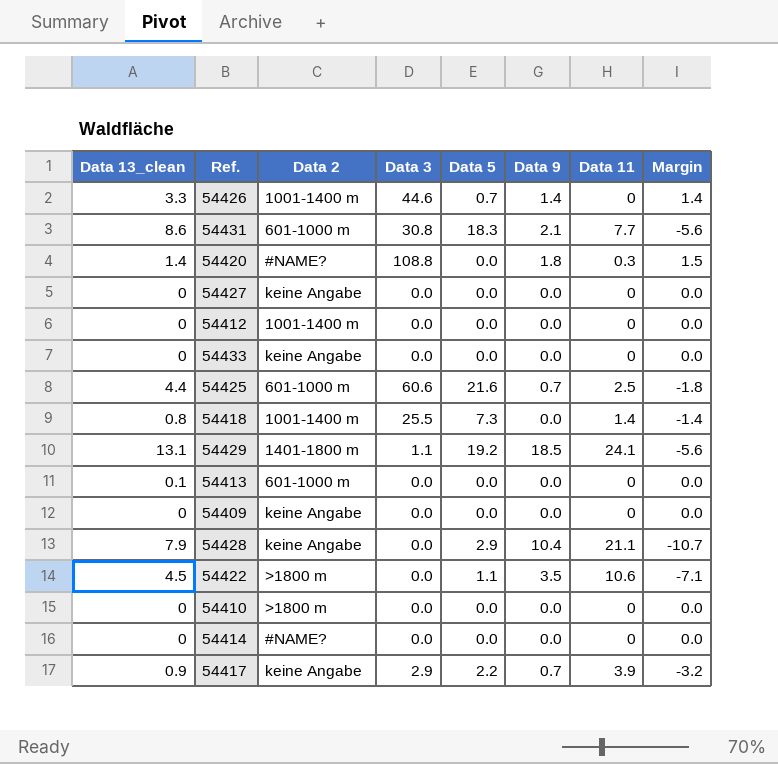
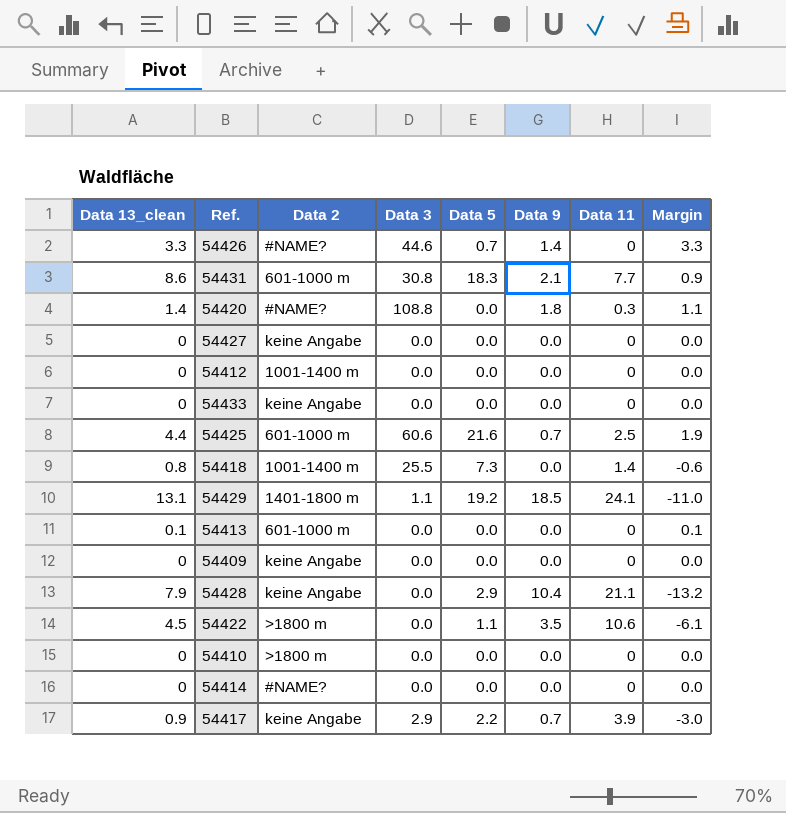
column Margin | formula: [Data 9] - [Data 11] -> [Data 13_clean] - [Data 11]
54426 | Data 2: 1001-1400 m -> #NAME?

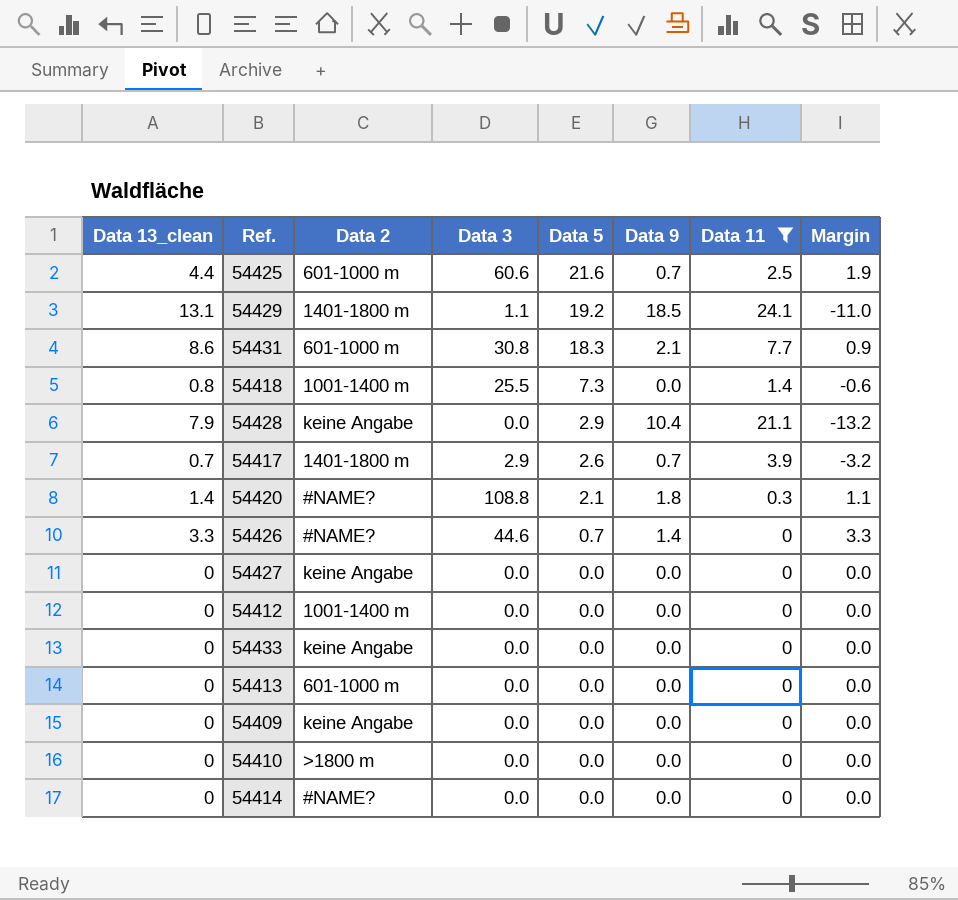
filter: none -> Data 11 != 10.6
row order: none -> Data 5 descending
54417 | Data 13_clean: 0.9 -> 0.7
54417 | Data 2: keine Angabe -> 1401-1800 m
54417 | Data 5: 2.2 -> 2.6
54417 | Margin: -3.0 -> -3.2
54420 | Data 5: 0.0 -> 2.1
54413 | Data 13_clean: 0.1 -> 0
54413 | Margin: 0.1 -> 0.0

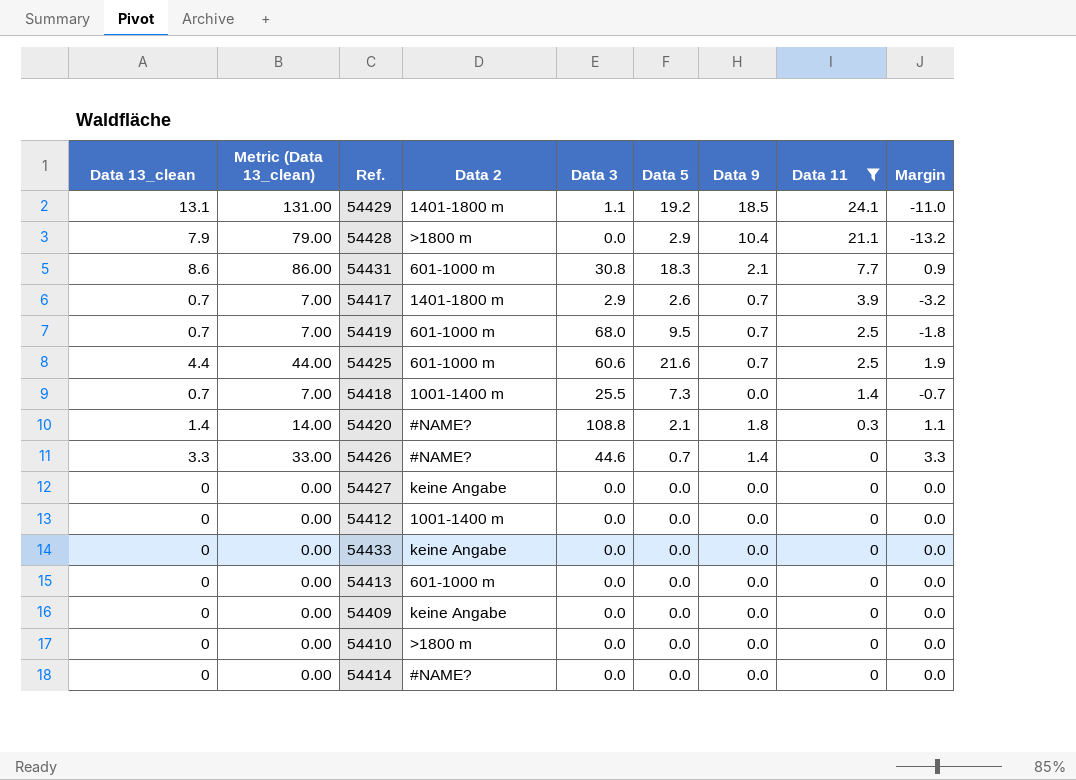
row order: Data 5 descending -> Data 11 descending
column Metric (Data 13_clean) | formula: none -> [Data 13_clean] * 10
54428 | Data 2: keine Angabe -> >1800 m
row 54419: none -> 0.7 | 7.00 | 601-1000 m | 68.0 | 9.5 | 0.7 | 2.5 | -1.8
54418 | Data 13_clean: 0.8 -> 0.7
54418 | Margin: -0.6 -> -0.7

